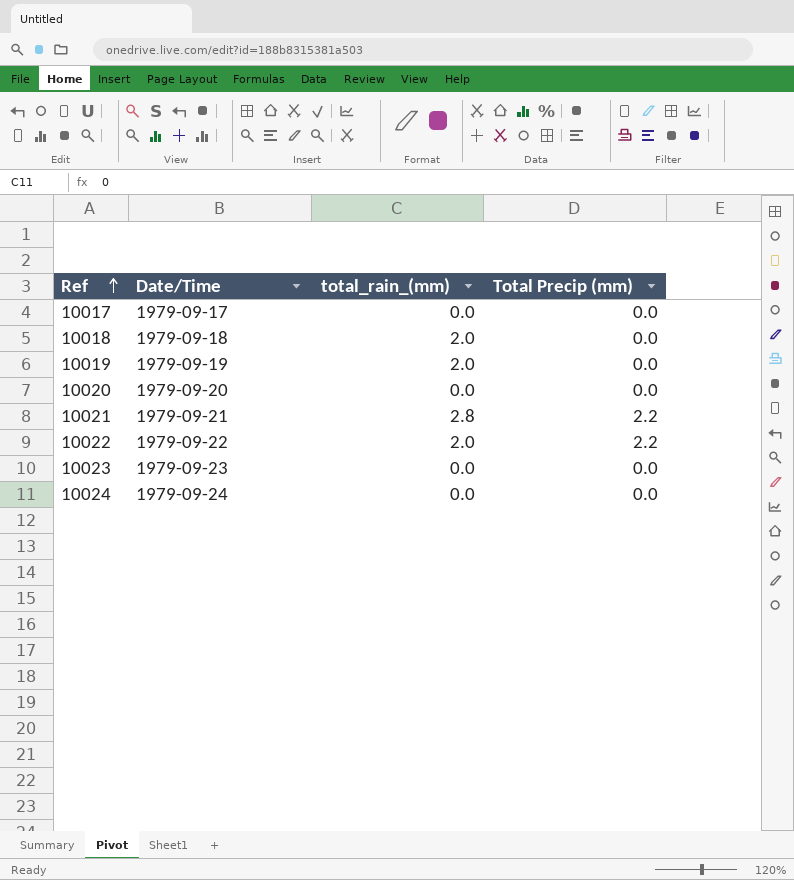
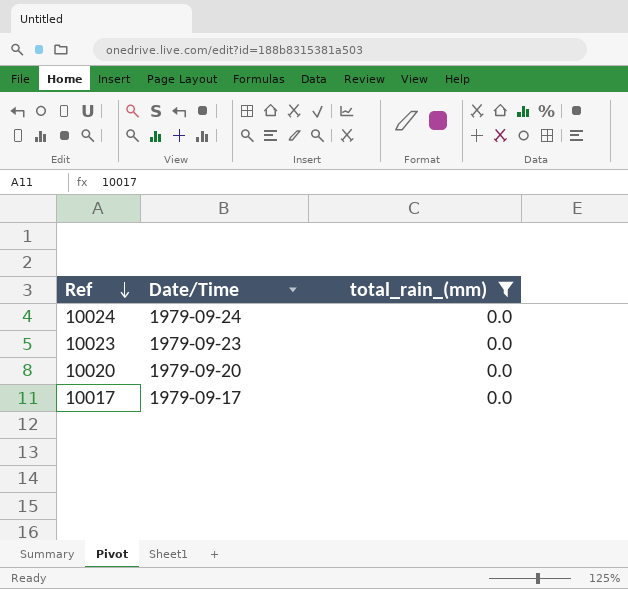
filter: none -> total_rain_(mm) = 0.0
row order: Ref ascending -> Ref descending
column Total Precip (mm) | position: 4 -> none

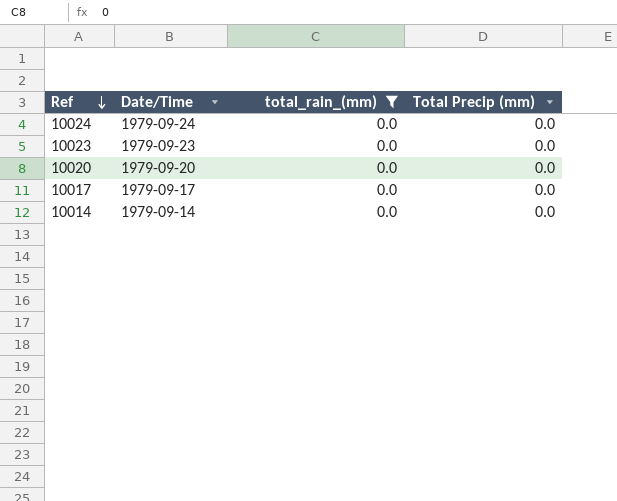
column Total Precip (mm) | position: none -> 4
row 10014: none -> 1979-09-14 | 0.0 | 0.0

